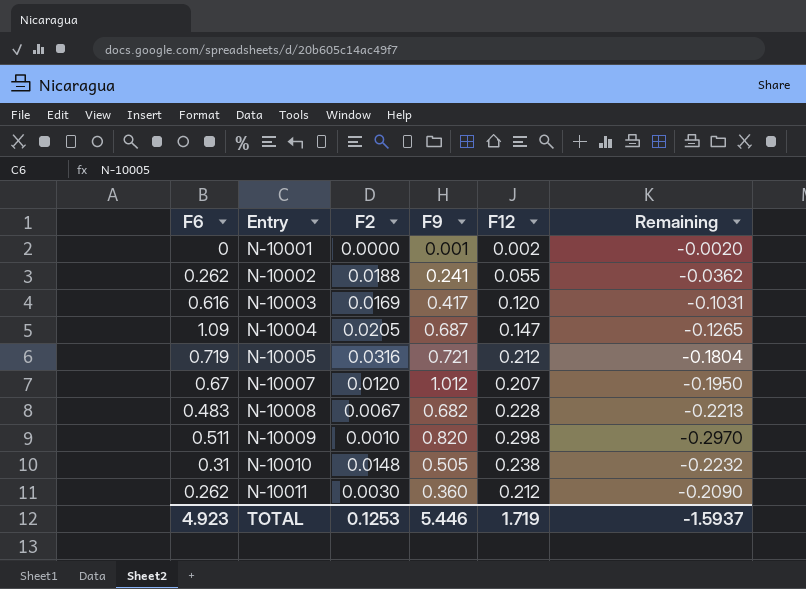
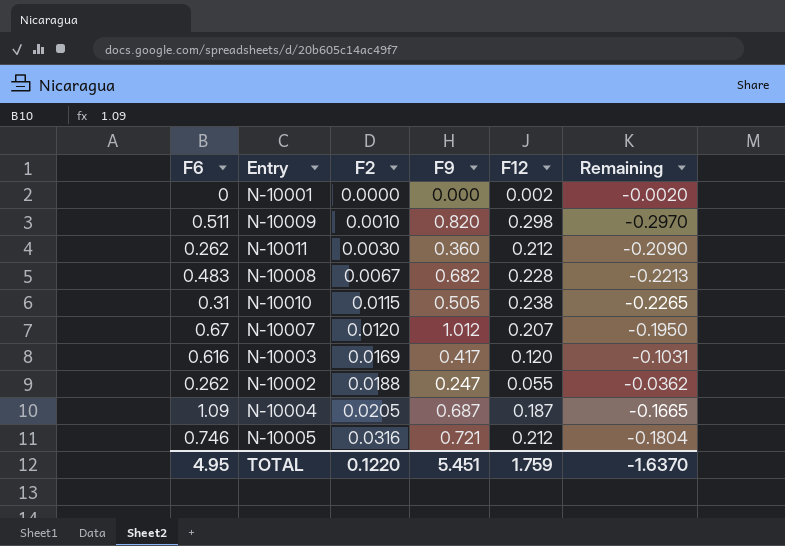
row order: Entry ascending -> F2 ascending
N-10001 | F9: 0.001 -> 0.000
N-10010 | F2: 0.0148 -> 0.0115
N-10010 | Remaining: -0.2232 -> -0.2265
N-10002 | F9: 0.241 -> 0.247
N-10004 | F12: 0.147 -> 0.187
N-10004 | Remaining: -0.1265 -> -0.1665
N-10005 | F6: 0.719 -> 0.746
TOTAL | F6: 4.923 -> 4.95
TOTAL | F2: 0.1253 -> 0.1220
TOTAL | F9: 5.446 -> 5.451
TOTAL | F12: 1.719 -> 1.759
TOTAL | Remaining: -1.5937 -> -1.6370

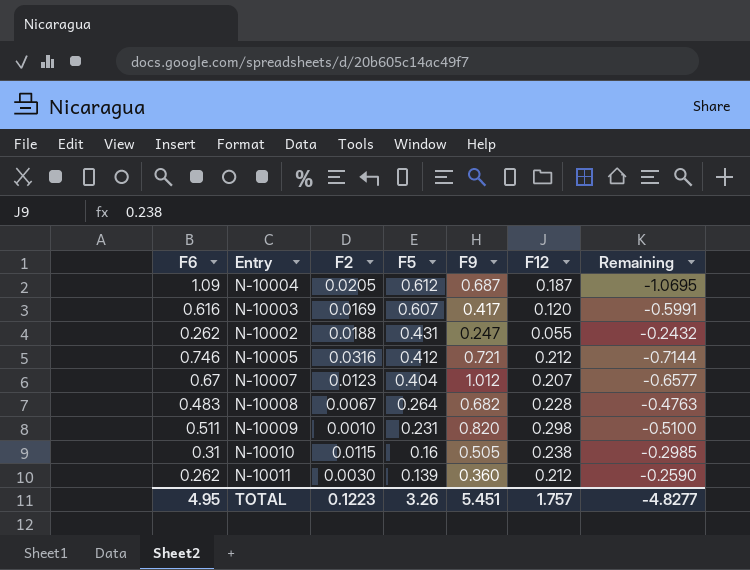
row order: F2 ascending -> F5 descending
column F5 | position: none -> 4
column Remaining | formula: [F2] - [F12] -> [F2] - [F6]
row N-10001: 0 | 0.0000 | 0.000 | 0.002 | -0.0020 -> none
N-10007 | F2: 0.0120 -> 0.0123
TOTAL | F2: 0.1220 -> 0.1223
TOTAL | F12: 1.759 -> 1.757
TOTAL | Remaining: -1.6370 -> -4.8277

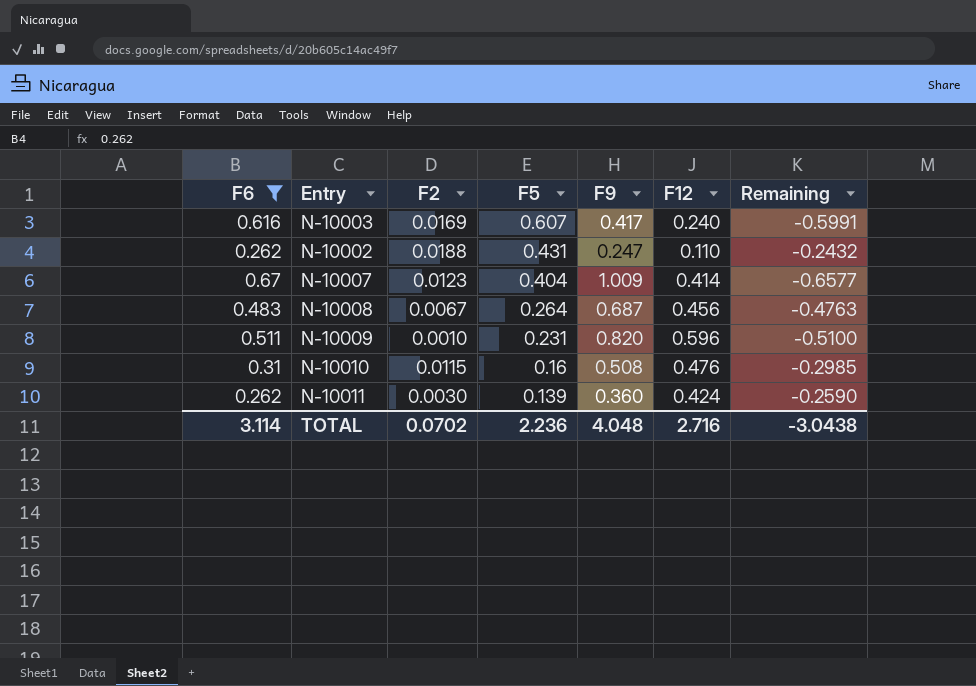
filter: none -> F6 <= 0.67
N-10003 | F12: 0.120 -> 0.240
N-10002 | F12: 0.055 -> 0.110
N-10007 | F9: 1.012 -> 1.009
N-10007 | F12: 0.207 -> 0.414
N-10008 | F9: 0.682 -> 0.687
N-10008 | F12: 0.228 -> 0.456
N-10009 | F12: 0.298 -> 0.596
N-10010 | F9: 0.505 -> 0.508
N-10010 | F12: 0.238 -> 0.476
N-10011 | F12: 0.212 -> 0.424
TOTAL | F6: 4.95 -> 3.114
TOTAL | F2: 0.1223 -> 0.0702
TOTAL | F5: 3.26 -> 2.236
TOTAL | F9: 5.451 -> 4.048
TOTAL | F12: 1.757 -> 2.716
TOTAL | Remaining: -4.8277 -> -3.0438

